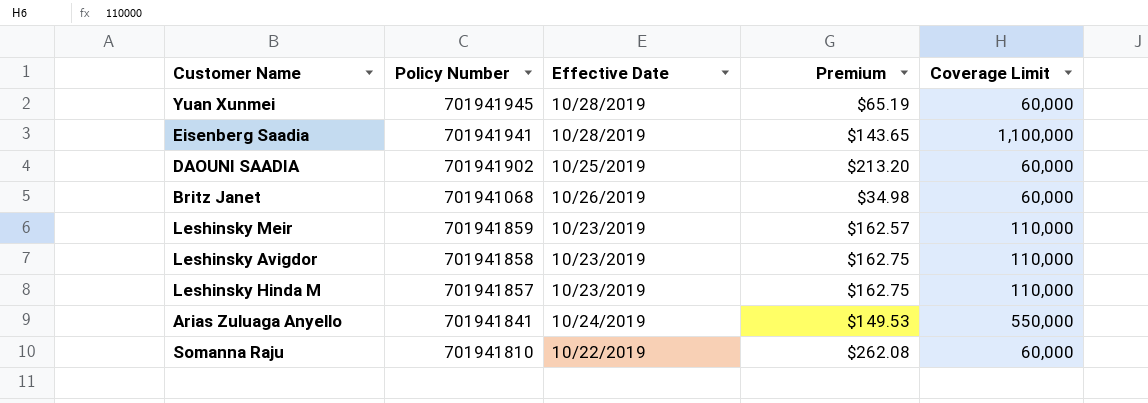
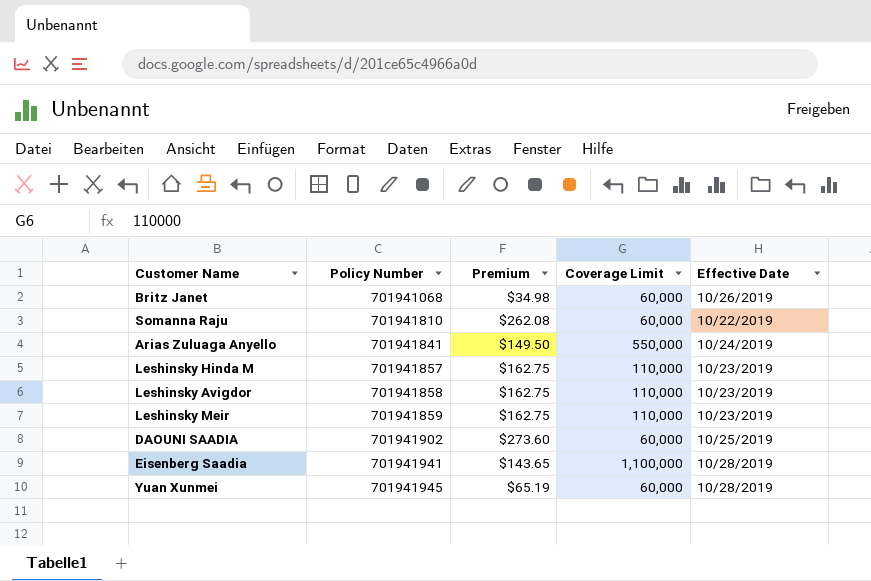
row order: none -> Policy Number ascending
column Effective Date | position: 3 -> 5
Arias Zuluaga Anyello | Premium: $149.53 -> $149.50
Leshinsky Meir | Premium: $162.57 -> $162.75
DAOUNI SAADIA | Premium: $213.20 -> $273.60

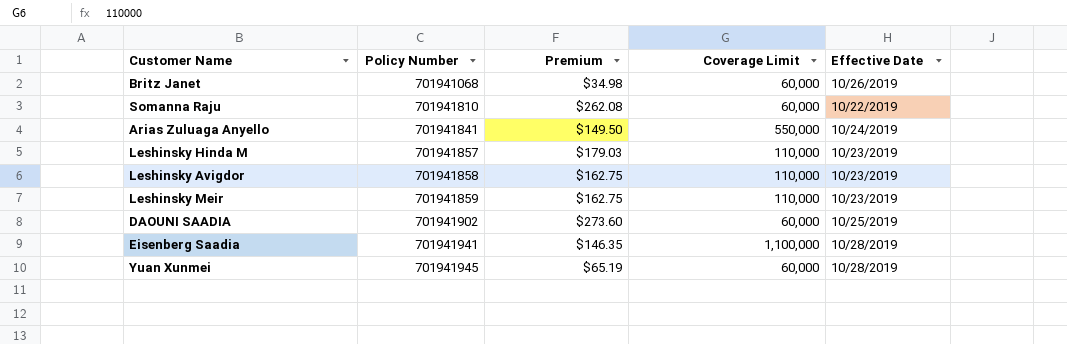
Leshinsky Hinda M | Premium: $162.75 -> $179.03
Eisenberg Saadia | Premium: $143.65 -> $146.35

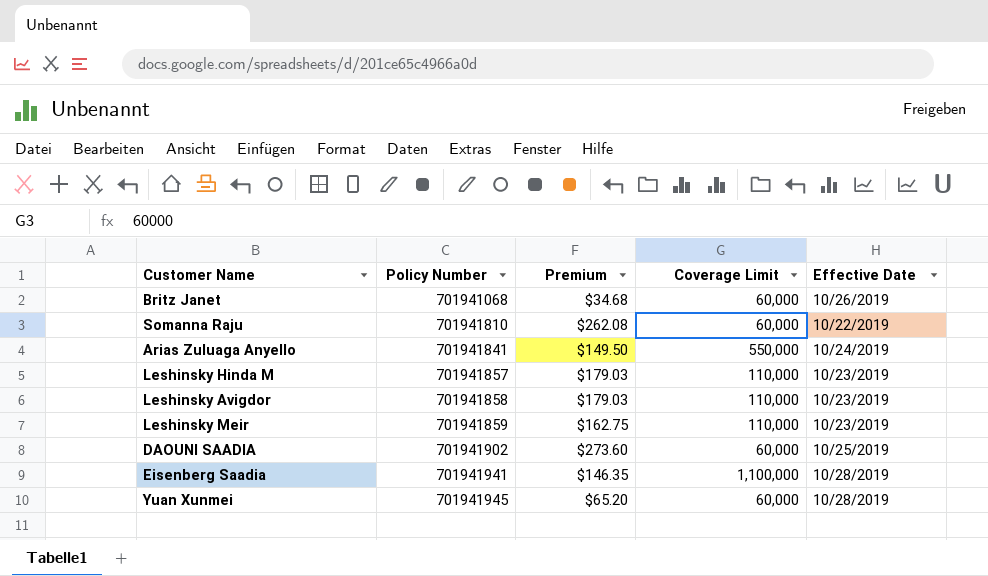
Britz Janet | Premium: $34.98 -> $34.68
Leshinsky Avigdor | Premium: $162.75 -> $179.03
Yuan Xunmei | Premium: $65.19 -> $65.20

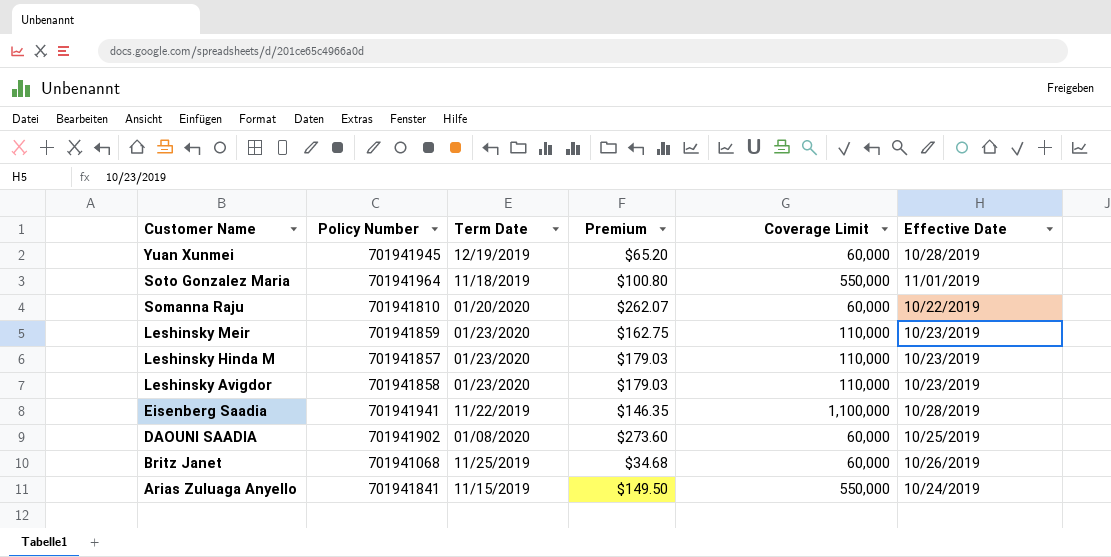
row order: Policy Number ascending -> Customer Name descending
column Term Date | position: none -> 3
row Soto Gonzalez Maria: none -> 701941964 | 11/18/2019 | $100.80 | 550,000 | 11/01/2019
Somanna Raju | Premium: $262.08 -> $262.07

